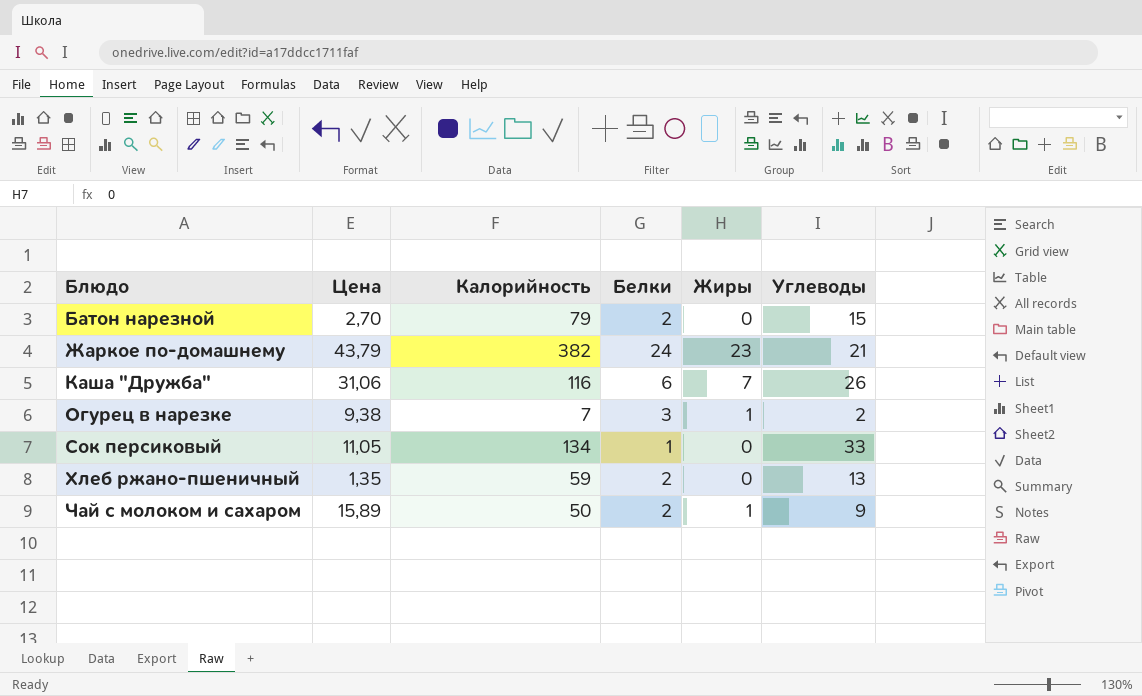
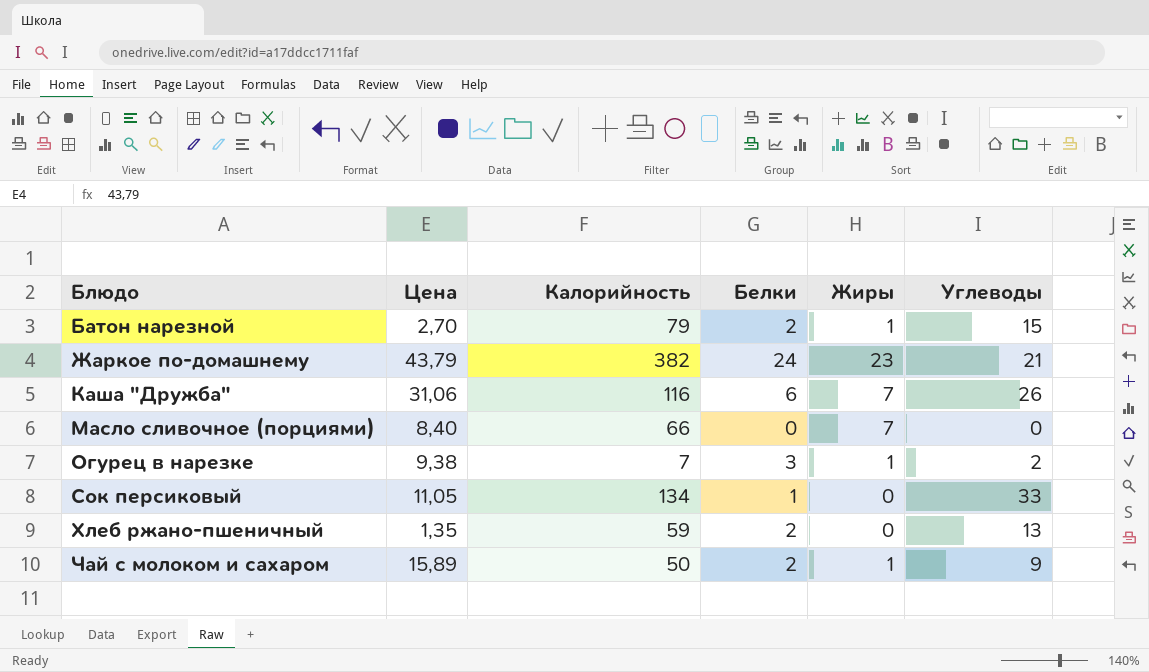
Батон нарезной | Жиры: 0 -> 1
row Масло сливочное (порциями): none -> 8,40 | 66 | 0 | 7 | 0

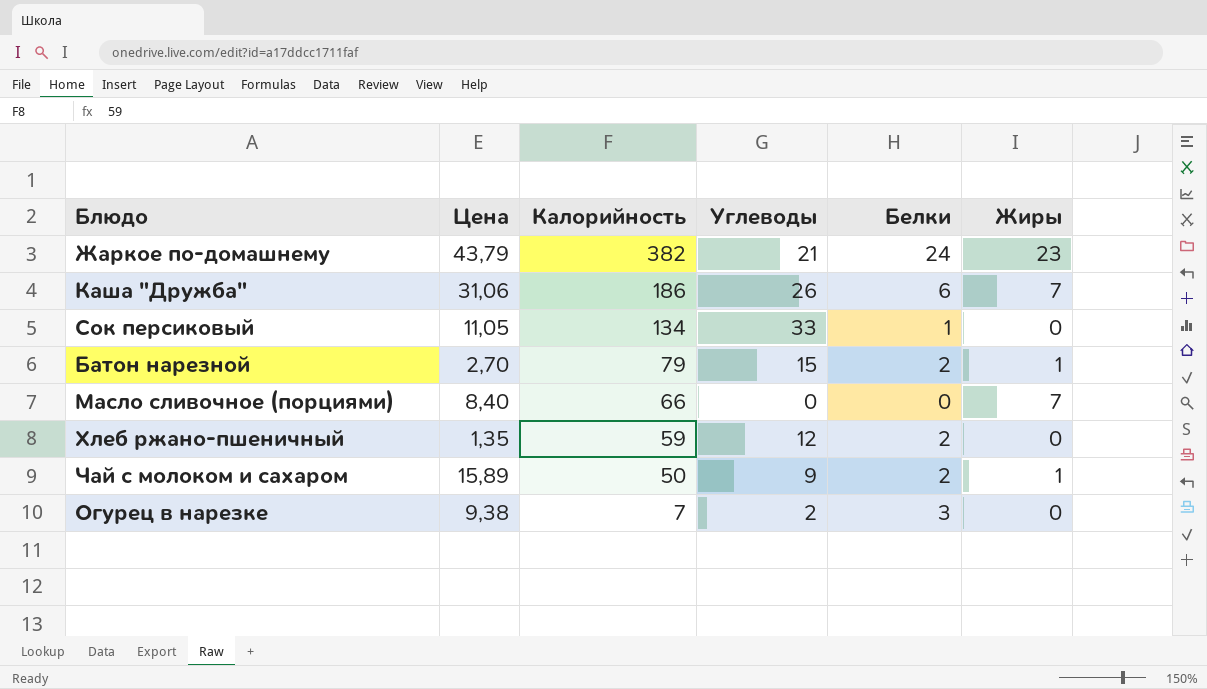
row order: Блюдо ascending -> Калорийность descending
column Углеводы | position: 6 -> 4
Каша "Дружба" | Калорийность: 116 -> 186
Хлеб ржано-пшеничный | Углеводы: 13 -> 12
Огурец в нарезке | Жиры: 1 -> 0

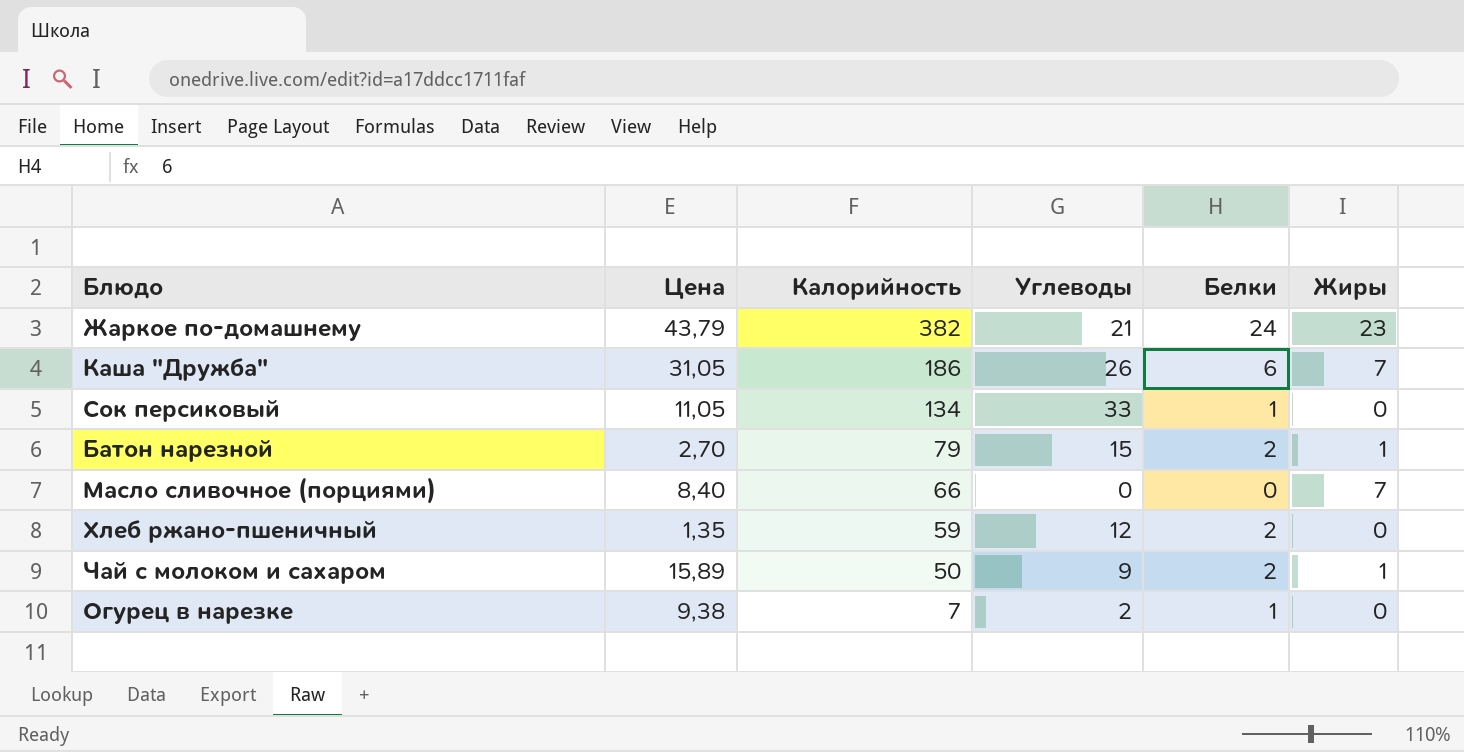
Каша "Дружба" | Цена: 31,06 -> 31,05
Огурец в нарезке | Белки: 3 -> 1

